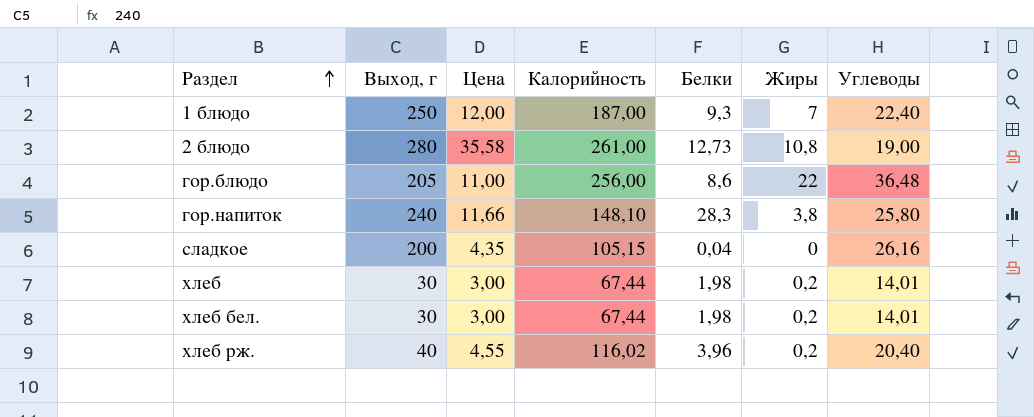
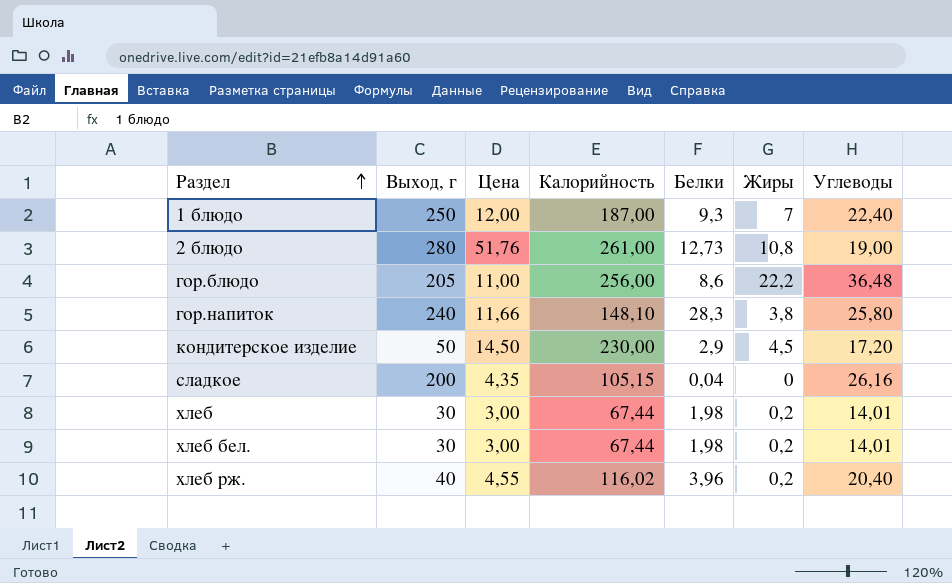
2 блюдо | Цена: 35,58 -> 51,76
гор.блюдо | Жиры: 22 -> 22,2
row кондитерское изделие: none -> 50 | 14,50 | 230,00 | 2,9 | 4,5 | 17,20

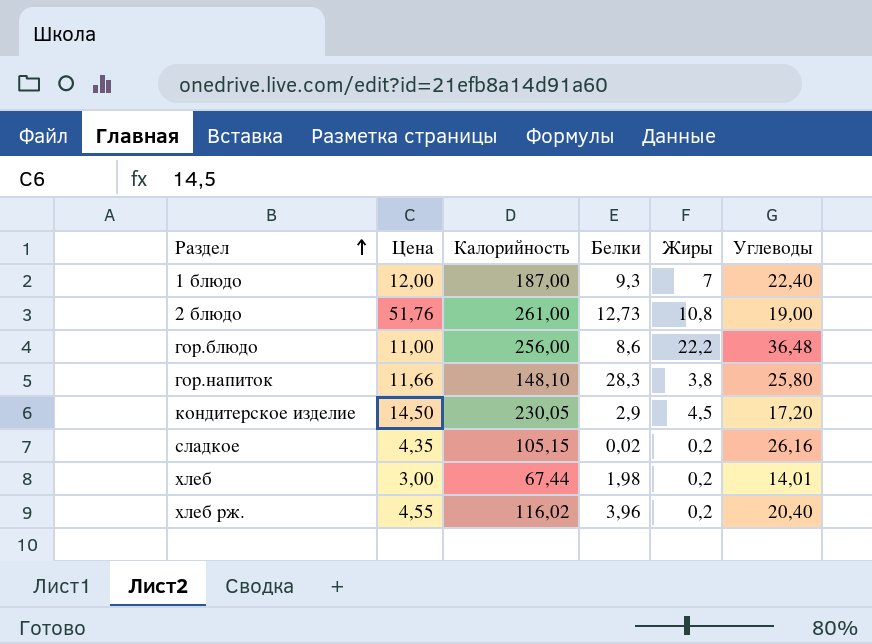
column Выход, г | position: 2 -> none
row хлеб бел.: 30 | 3,00 | 67,44 | 1,98 | 0,2 | 14,01 -> none
кондитерское изделие | Калорийность: 230,00 -> 230,05
сладкое | Белки: 0,04 -> 0,02
сладкое | Жиры: 0 -> 0,2

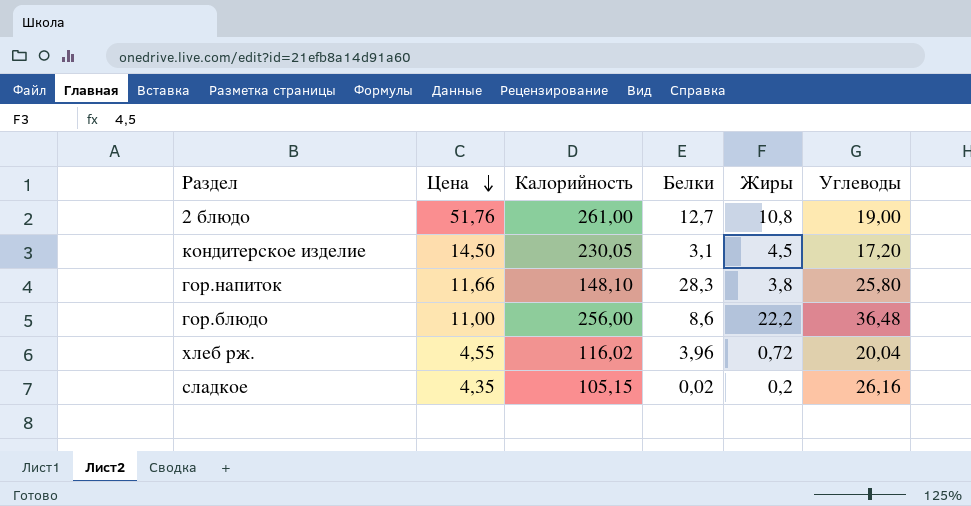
row order: Раздел ascending -> Цена descending
row 1 блюдо: 12,00 | 187,00 | 9,3 | 7 | 22,40 -> none
row хлеб: 3,00 | 67,44 | 1,98 | 0,2 | 14,01 -> none
2 блюдо | Белки: 12,73 -> 12,7
кондитерское изделие | Белки: 2,9 -> 3,1
хлеб рж. | Жиры: 0,2 -> 0,72
хлеб рж. | Углеводы: 20,40 -> 20,04

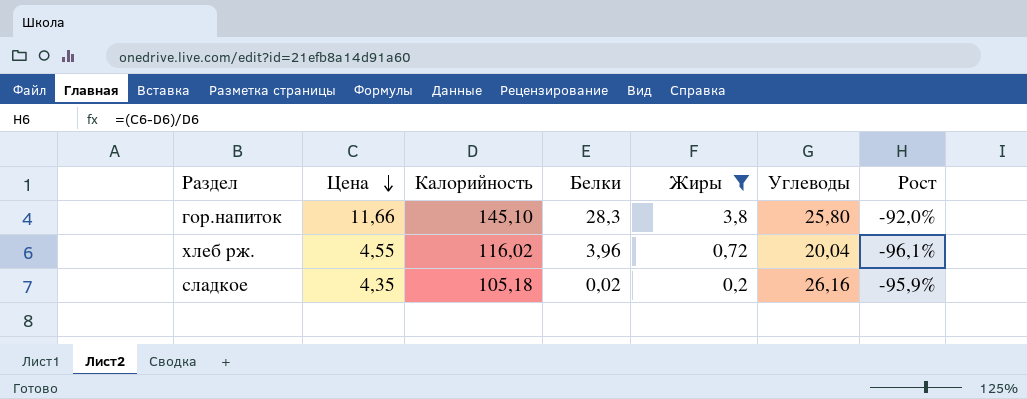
filter: none -> Жиры <= 3,8
column Рост | formula: none -> ([Цена] - [Калорийность]) / [Калорийность]
гор.напиток | Калорийность: 148,10 -> 145,10
сладкое | Калорийность: 105,15 -> 105,18

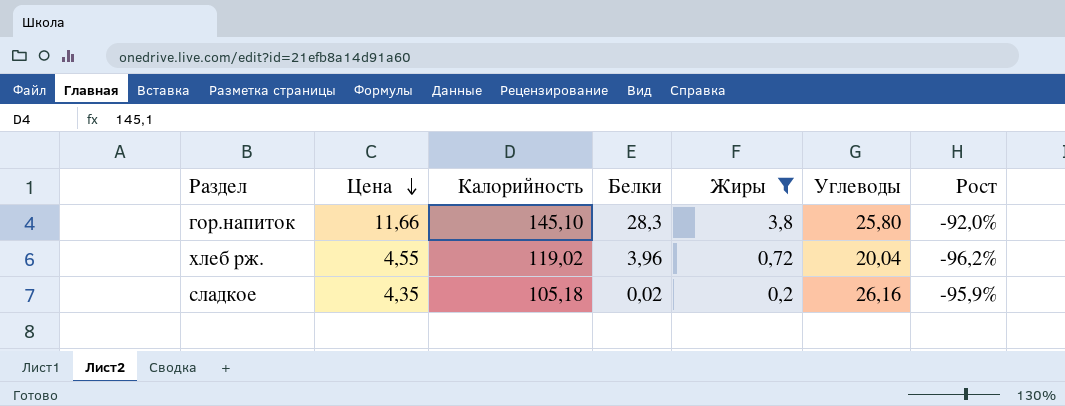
хлеб рж. | Калорийность: 116,02 -> 119,02
хлеб рж. | Рост: -96,1% -> -96,2%

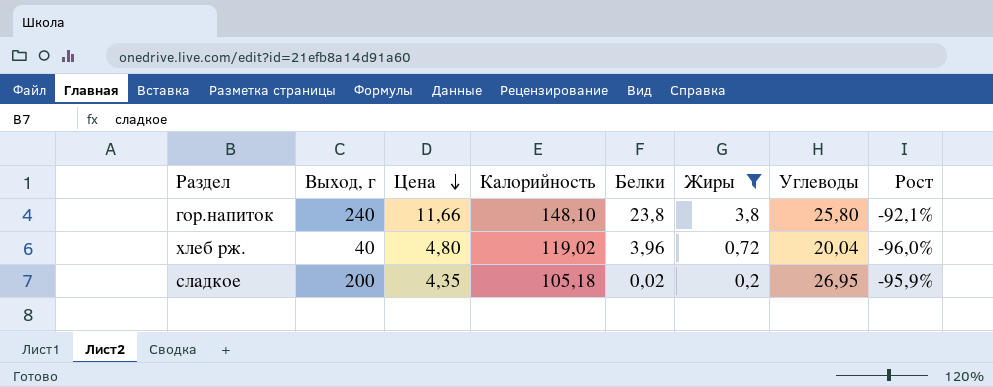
column Выход, г | position: none -> 2
гор.напиток | Калорийность: 145,10 -> 148,10
гор.напиток | Белки: 28,3 -> 23,8
гор.напиток | Рост: -92,0% -> -92,1%
хлеб рж. | Цена: 4,55 -> 4,80
хлеб рж. | Рост: -96,2% -> -96,0%
сладкое | Углеводы: 26,16 -> 26,95

